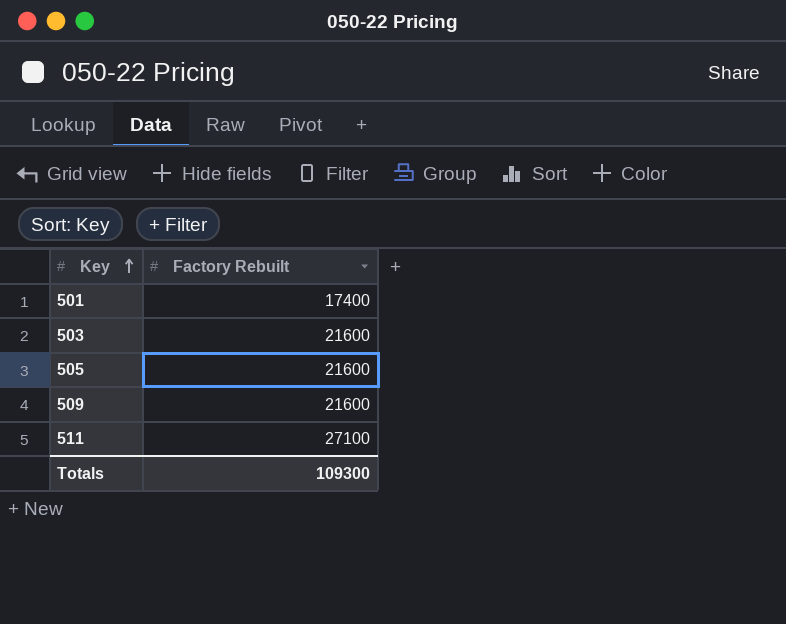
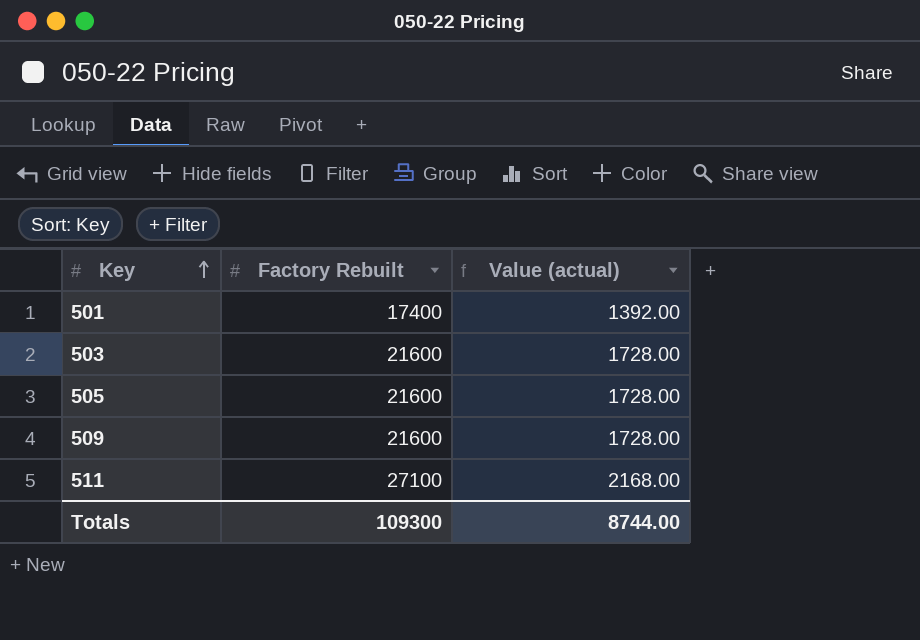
column Value (actual) | formula: none -> [Factory Rebuilt] * 0.08

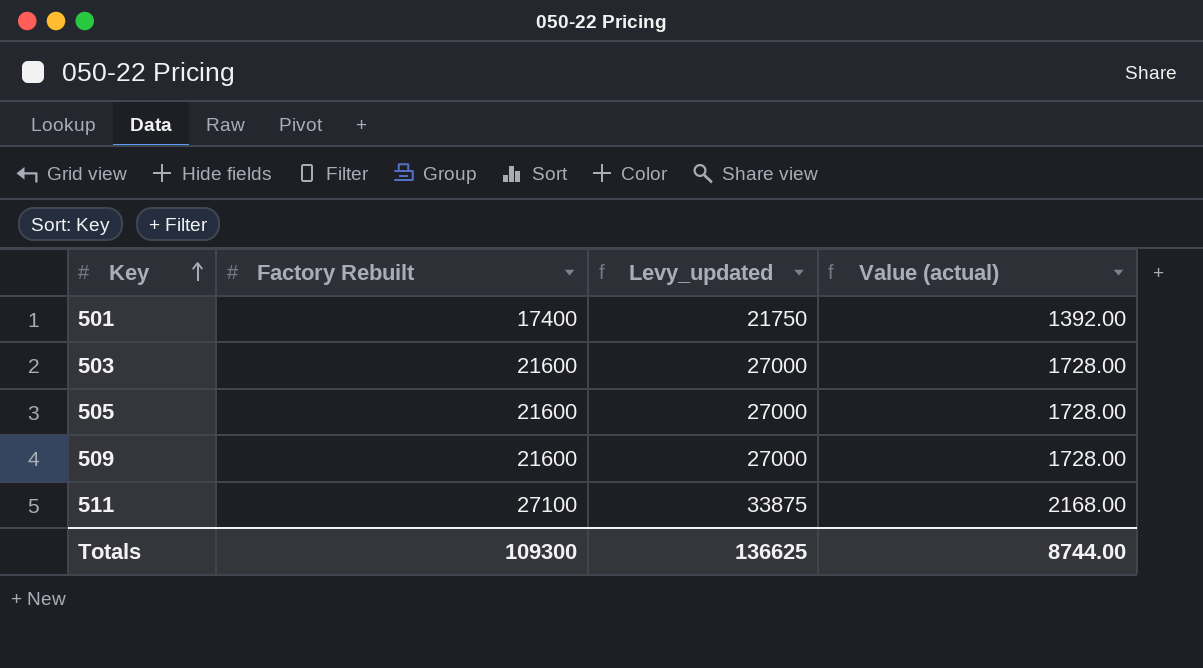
column Levy_updated | formula: none -> [Factory Rebuilt] * 1.25

